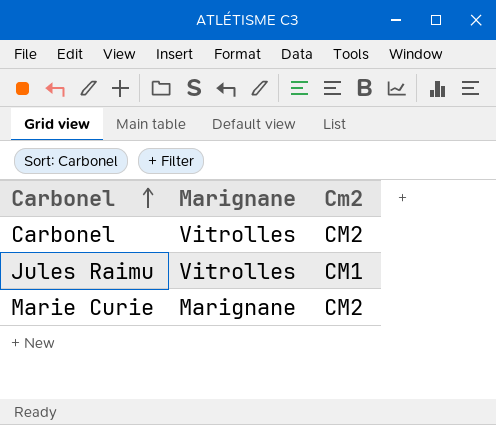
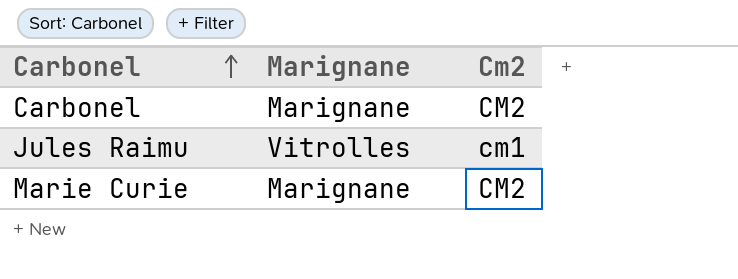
Carbonel | Marignane: Vitrolles -> Marignane
Jules Raimu | Cm2: CM1 -> cm1

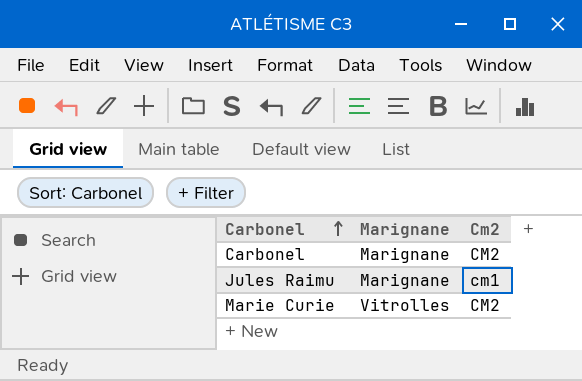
Jules Raimu | Marignane: Vitrolles -> Marignane
Marie Curie | Marignane: Marignane -> Vitrolles

